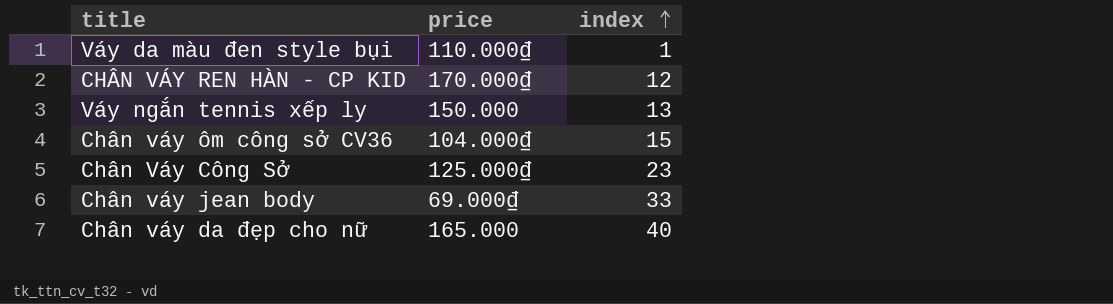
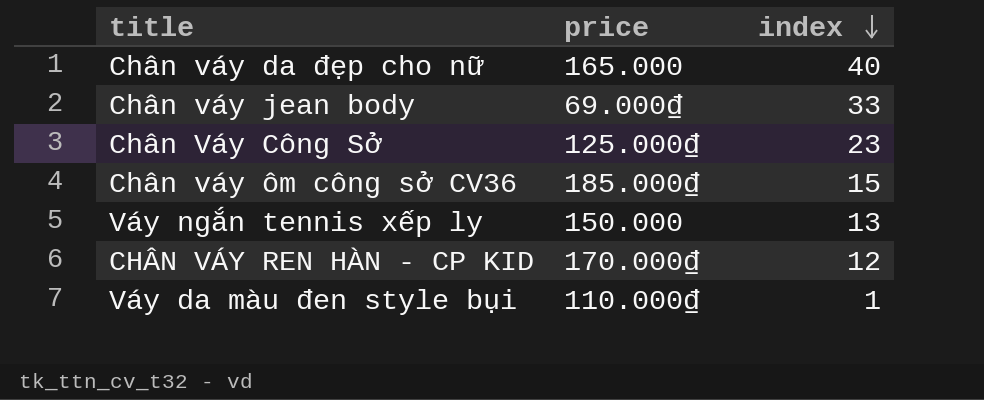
row order: index ascending -> index descending
Chân váy ôm công sở CV36 | price: 104.000₫ -> 185.000₫

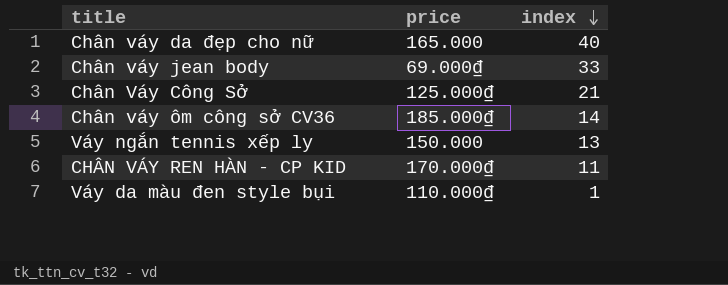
Chân Váy Công Sở | index: 23 -> 21
Chân váy ôm công sở CV36 | index: 15 -> 14
CHÂN VÁY REN HÀN - CP KID | index: 12 -> 11

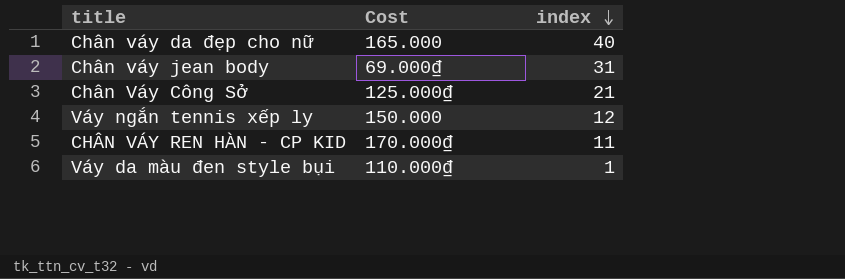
column name: price -> Cost
row Chân váy ôm công sở CV36: 185.000₫ | 14 -> none
Chân váy jean body | index: 33 -> 31
Váy ngắn tennis xếp ly | index: 13 -> 12

